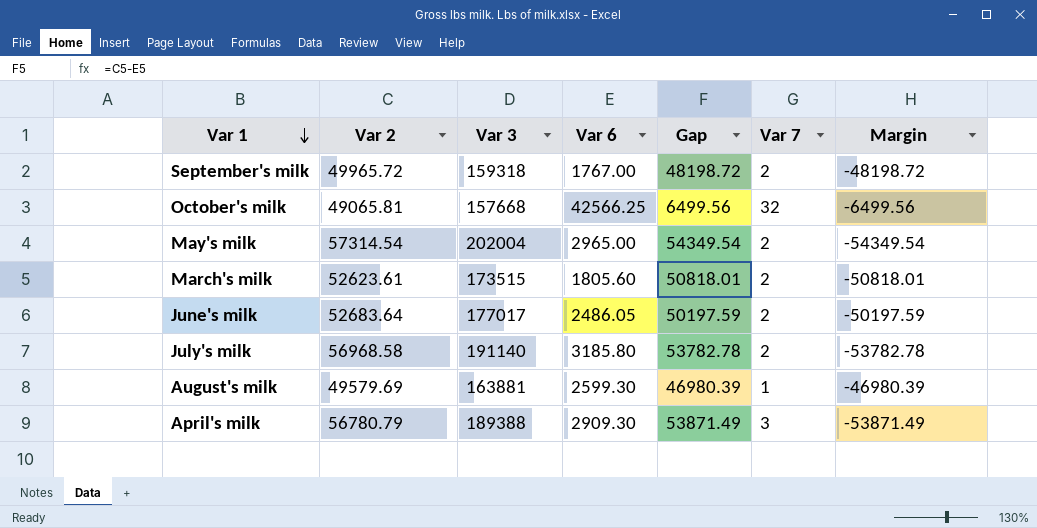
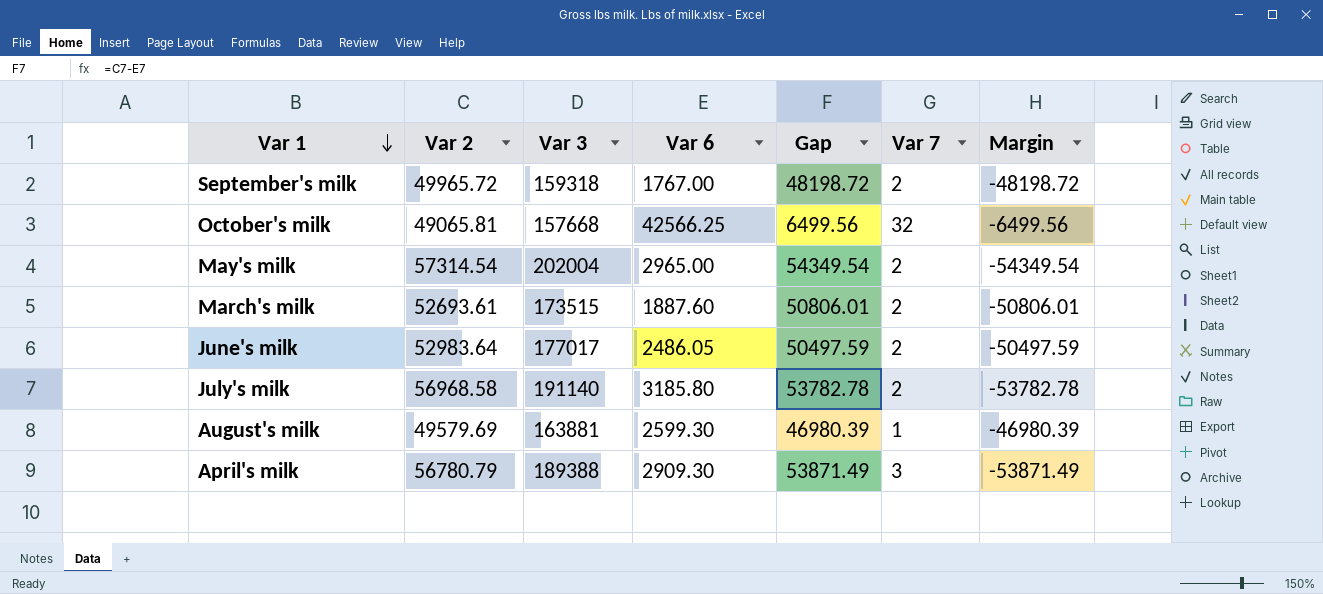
March's milk | Var 2: 52623.61 -> 52693.61
March's milk | Var 6: 1805.60 -> 1887.60
March's milk | Gap: 50818.01 -> 50806.01
March's milk | Margin: -50818.01 -> -50806.01
June's milk | Var 2: 52683.64 -> 52983.64
June's milk | Gap: 50197.59 -> 50497.59
June's milk | Margin: -50197.59 -> -50497.59

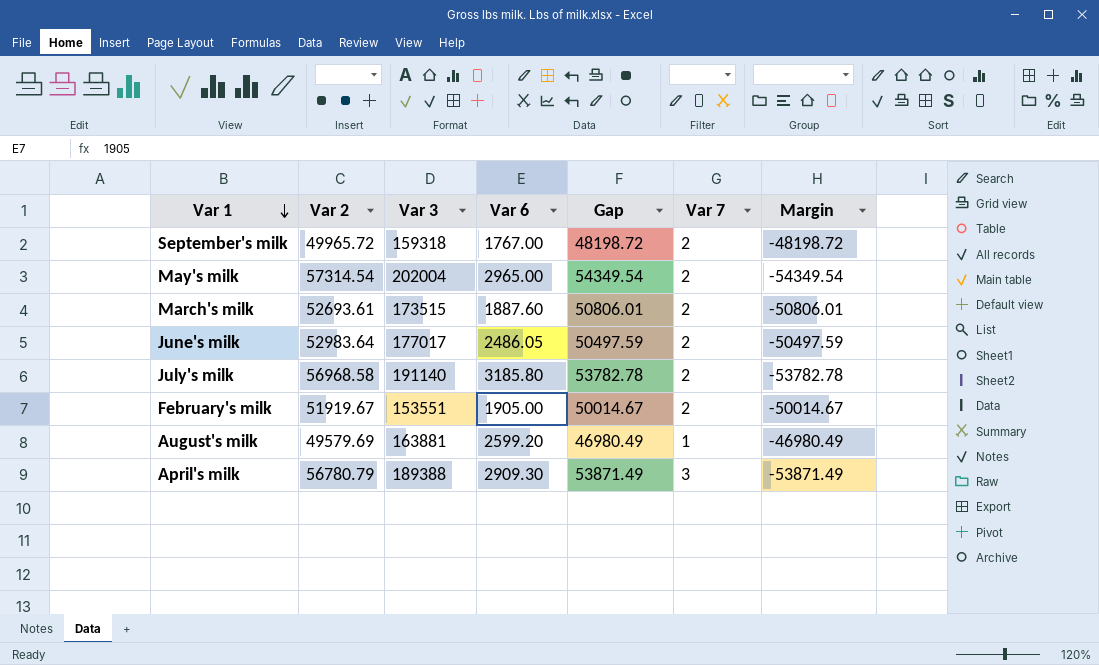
row October's milk: 49065.81 | 157668 | 42566.25 | 6499.56 | 32 | -6499.56 -> none
row February's milk: none -> 51919.67 | 153551 | 1905.00 | 50014.67 | 2 | -50014.67
August's milk | Var 6: 2599.30 -> 2599.20
August's milk | Gap: 46980.39 -> 46980.49
August's milk | Margin: -46980.39 -> -46980.49

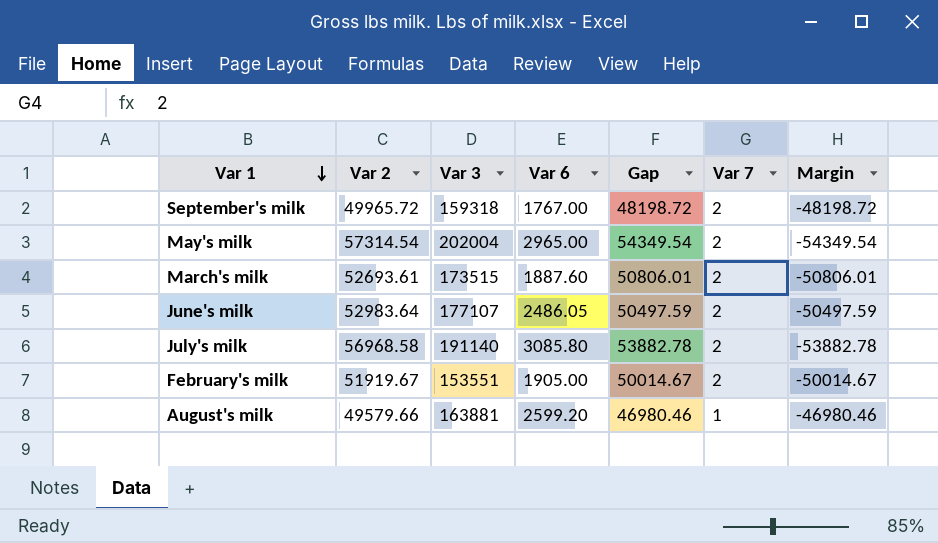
row April's milk: 56780.79 | 189388 | 2909.30 | 53871.49 | 3 | -53871.49 -> none
June's milk | Var 3: 177017 -> 177107
July's milk | Var 6: 3185.80 -> 3085.80
July's milk | Gap: 53782.78 -> 53882.78
July's milk | Margin: -53782.78 -> -53882.78
August's milk | Var 2: 49579.69 -> 49579.66
August's milk | Gap: 46980.49 -> 46980.46
August's milk | Margin: -46980.49 -> -46980.46

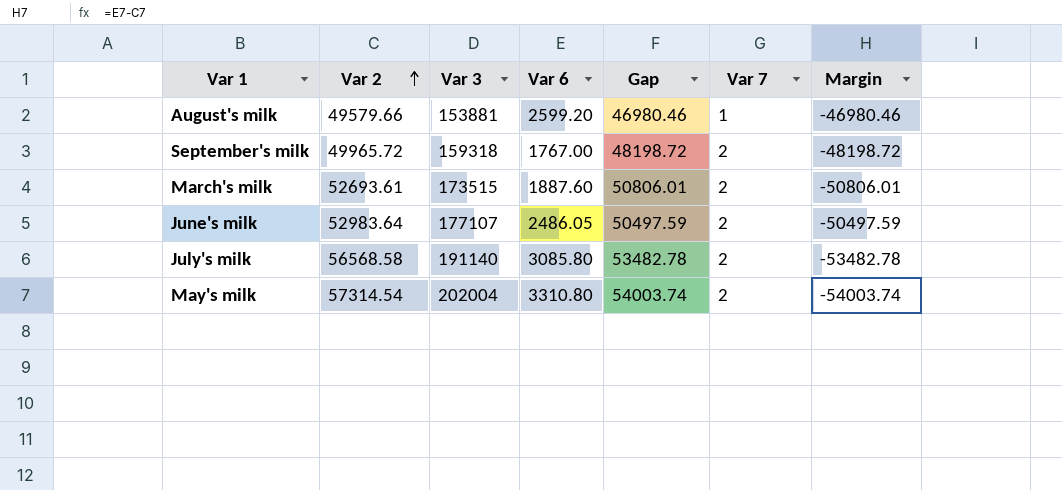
row order: Var 1 descending -> Var 2 ascending
row February's milk: 51919.67 | 153551 | 1905.00 | 50014.67 | 2 | -50014.67 -> none
August's milk | Var 3: 163881 -> 153881
July's milk | Var 2: 56968.58 -> 56568.58
July's milk | Gap: 53882.78 -> 53482.78
July's milk | Margin: -53882.78 -> -53482.78
May's milk | Var 6: 2965.00 -> 3310.80
May's milk | Gap: 54349.54 -> 54003.74
May's milk | Margin: -54349.54 -> -54003.74

